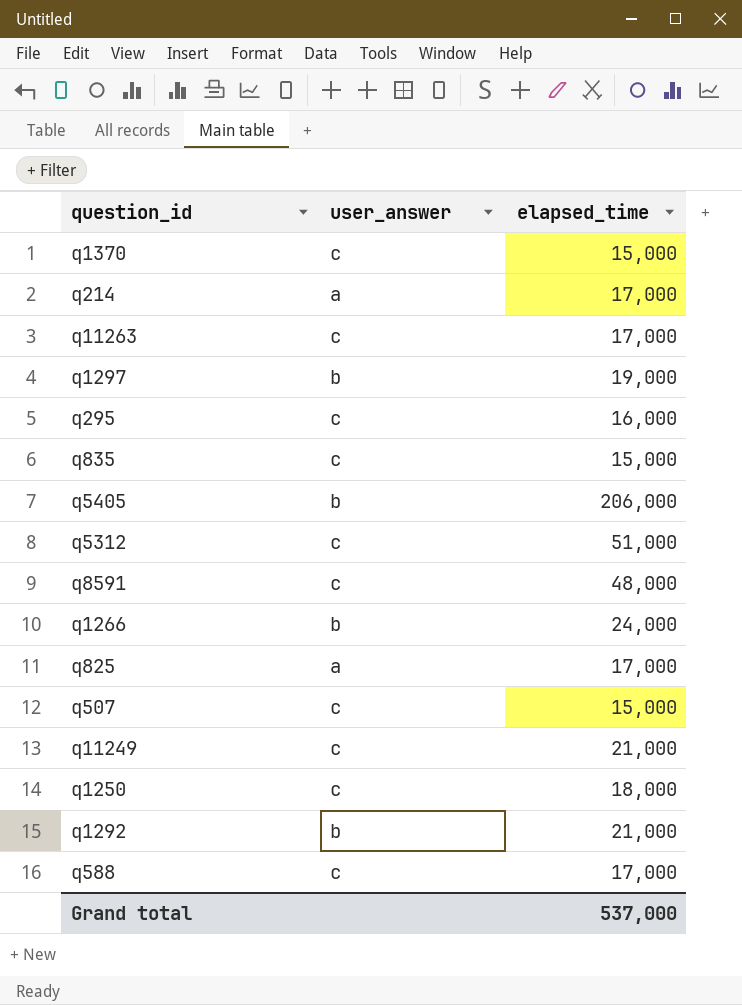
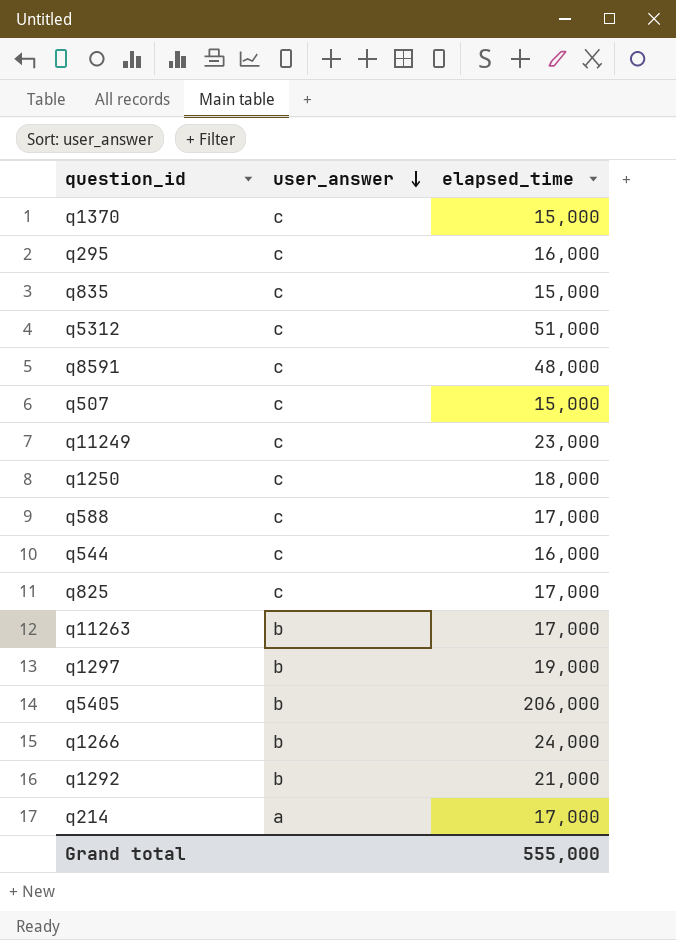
row order: none -> user_answer descending
q11249 | elapsed_time: 21,000 -> 23,000
row q544: none -> c | 16,000
q825 | user_answer: a -> c
q11263 | user_answer: c -> b
Grand total | elapsed_time: 537,000 -> 555,000

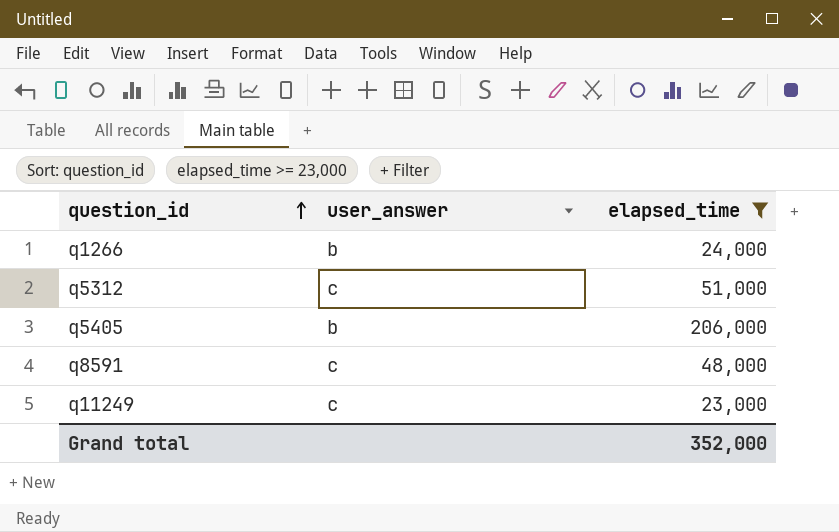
filter: none -> elapsed_time >= 23,000
row order: user_answer descending -> question_id ascending
Grand total | elapsed_time: 555,000 -> 352,000

